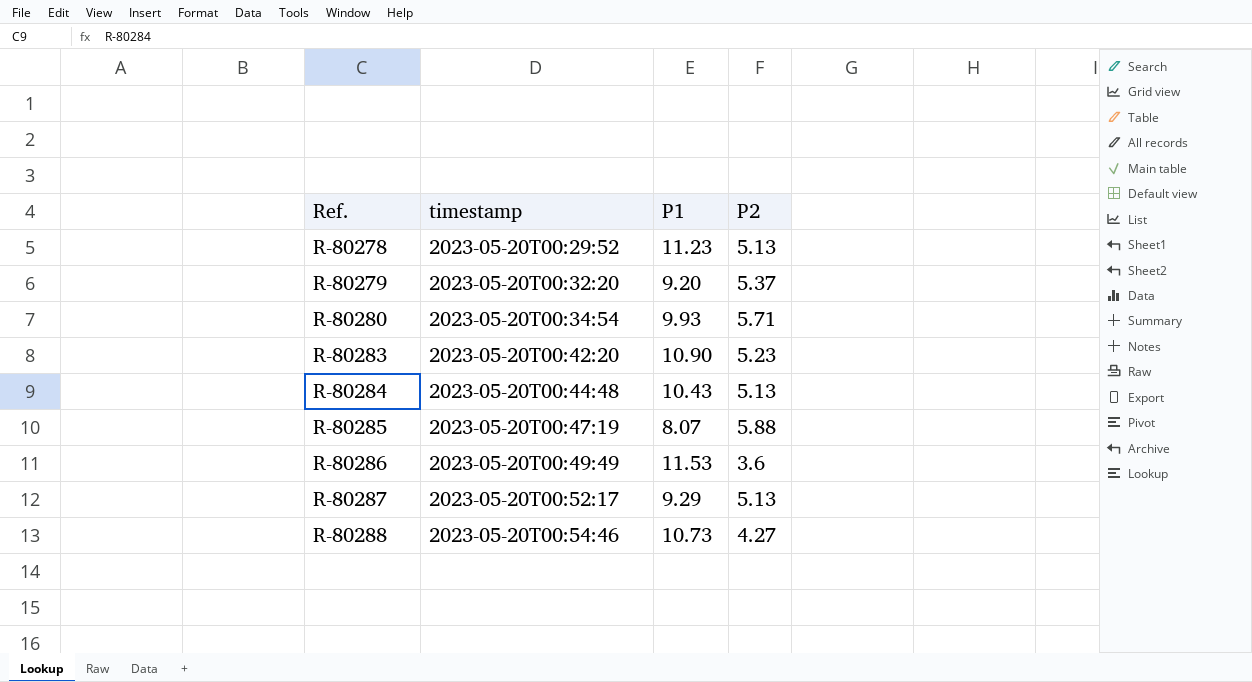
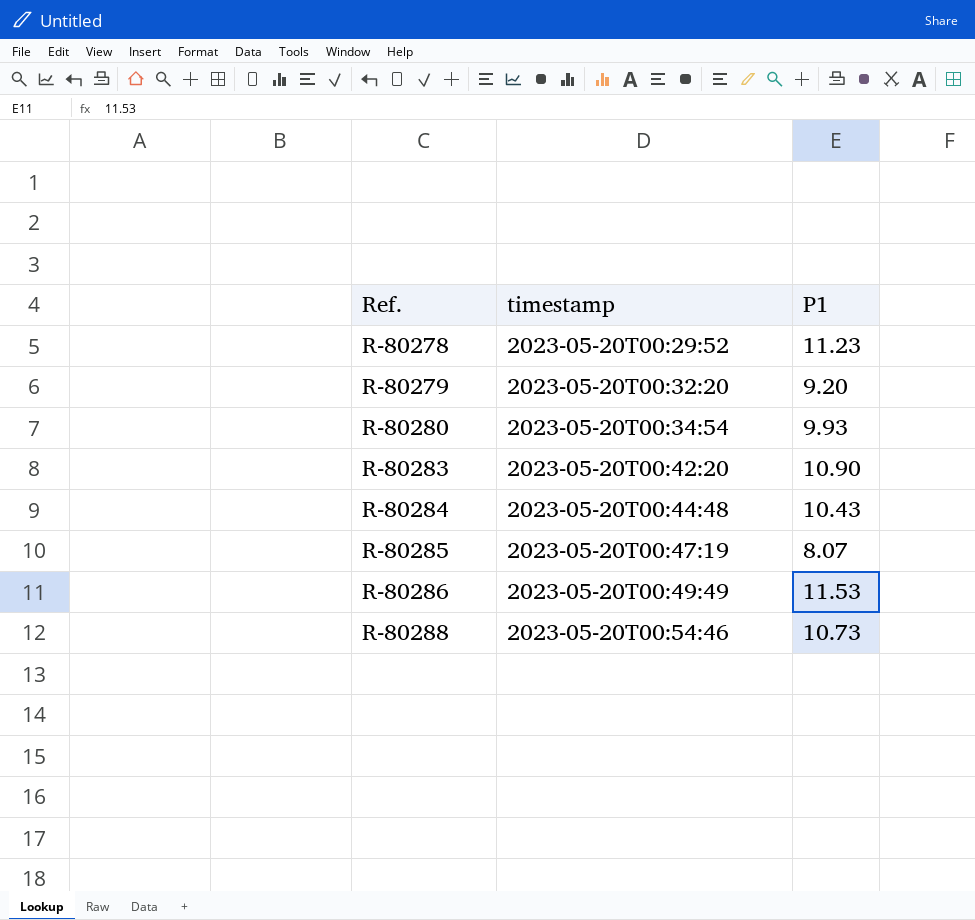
column P2 | position: 4 -> none
row R-80287: 2023-05-20T00:52:17 | 9.29 | 5.13 -> none

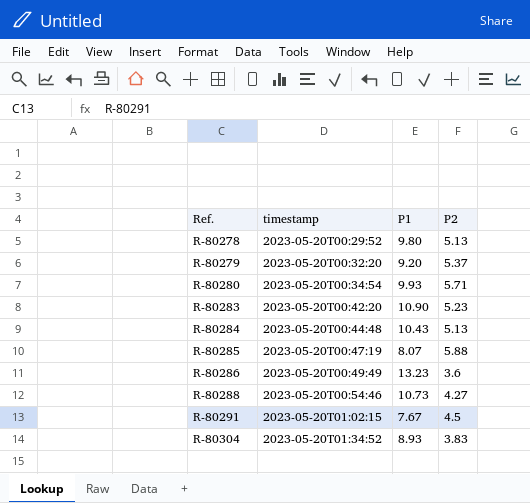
column P2 | position: none -> 4
R-80278 | P1: 11.23 -> 9.80
R-80286 | P1: 11.53 -> 13.23
row R-80291: none -> 2023-05-20T01:02:15 | 7.67 | 4.5
row R-80304: none -> 2023-05-20T01:34:52 | 8.93 | 3.83

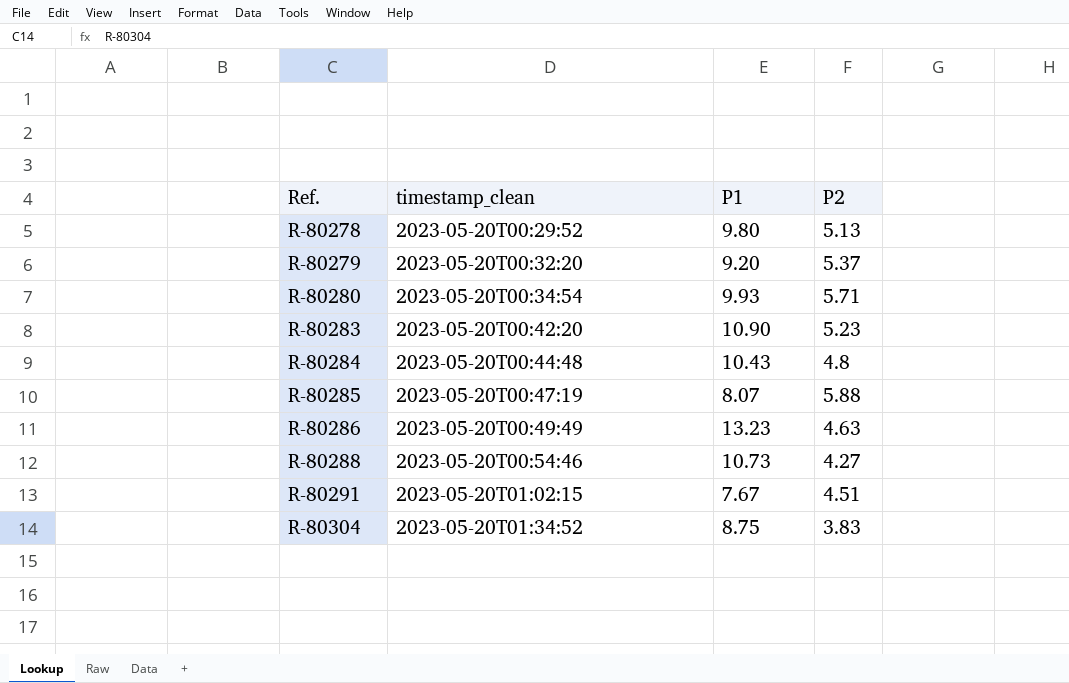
column name: timestamp -> timestamp_clean
R-80284 | P2: 5.13 -> 4.8
R-80286 | P2: 3.6 -> 4.63
R-80291 | P2: 4.5 -> 4.51
R-80304 | P1: 8.93 -> 8.75

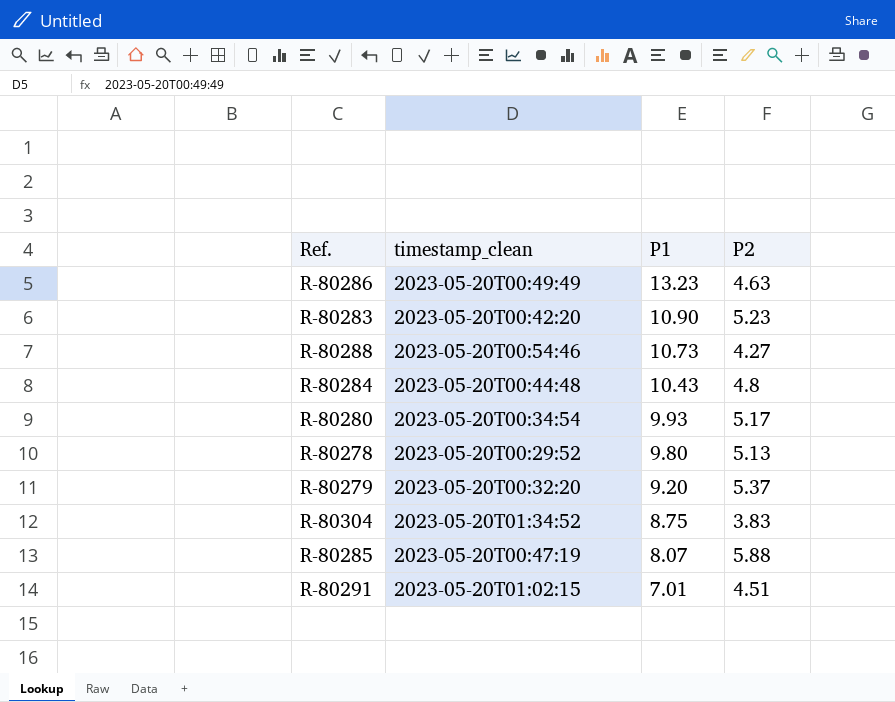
row order: Ref. ascending -> P1 descending
R-80280 | P2: 5.71 -> 5.17
R-80291 | P1: 7.67 -> 7.01

